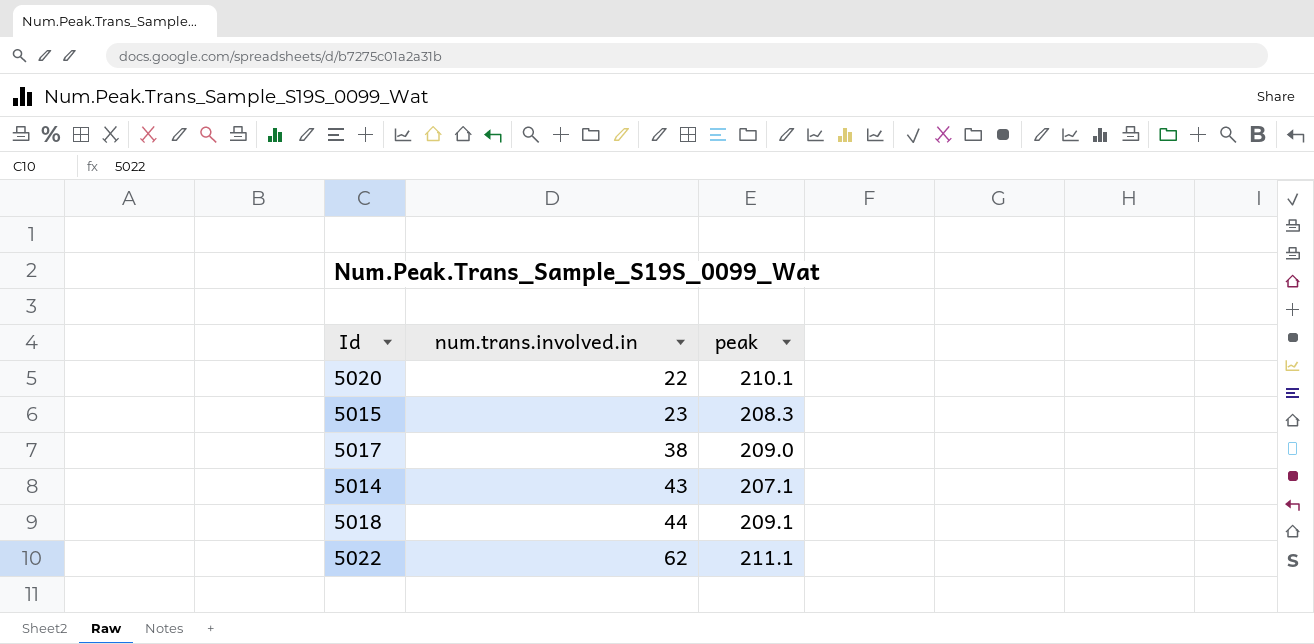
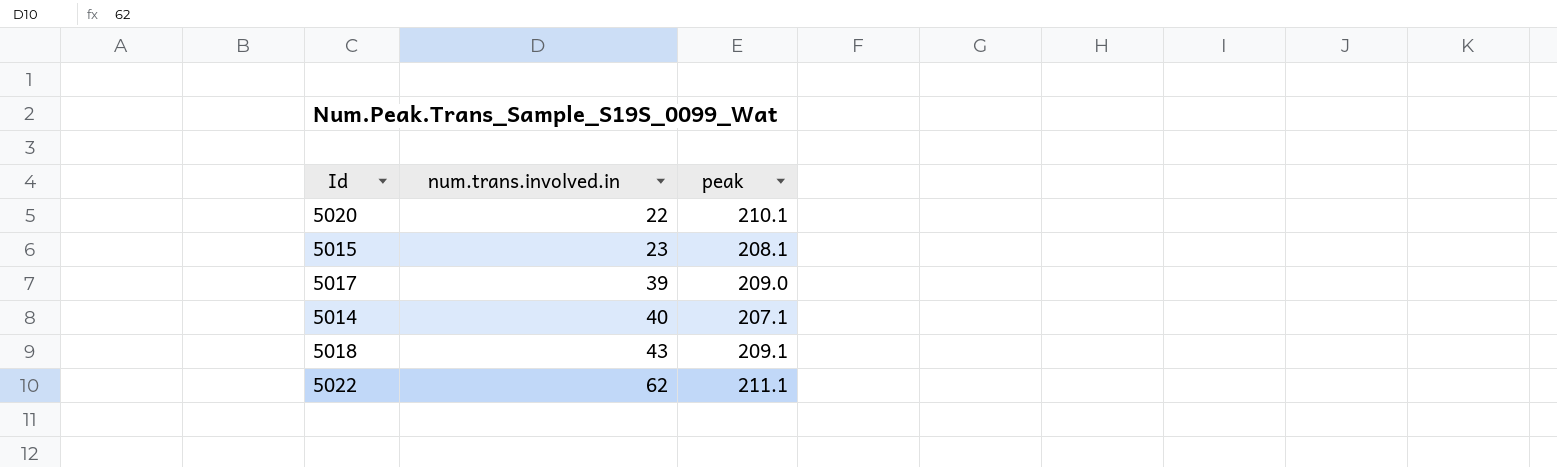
5015 | peak: 208.3 -> 208.1
5017 | num.trans.involved.in: 38 -> 39
5014 | num.trans.involved.in: 43 -> 40
5018 | num.trans.involved.in: 44 -> 43

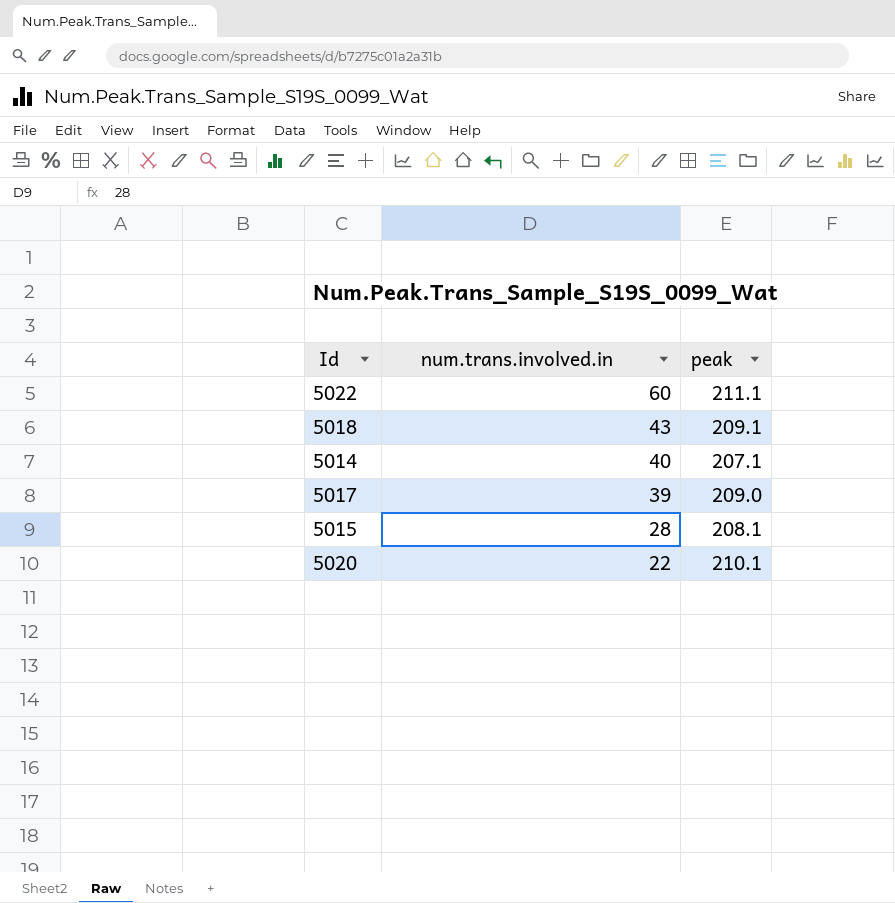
row order: num.trans.involved.in ascending -> num.trans.involved.in descending
5022 | num.trans.involved.in: 62 -> 60
5015 | num.trans.involved.in: 23 -> 28

